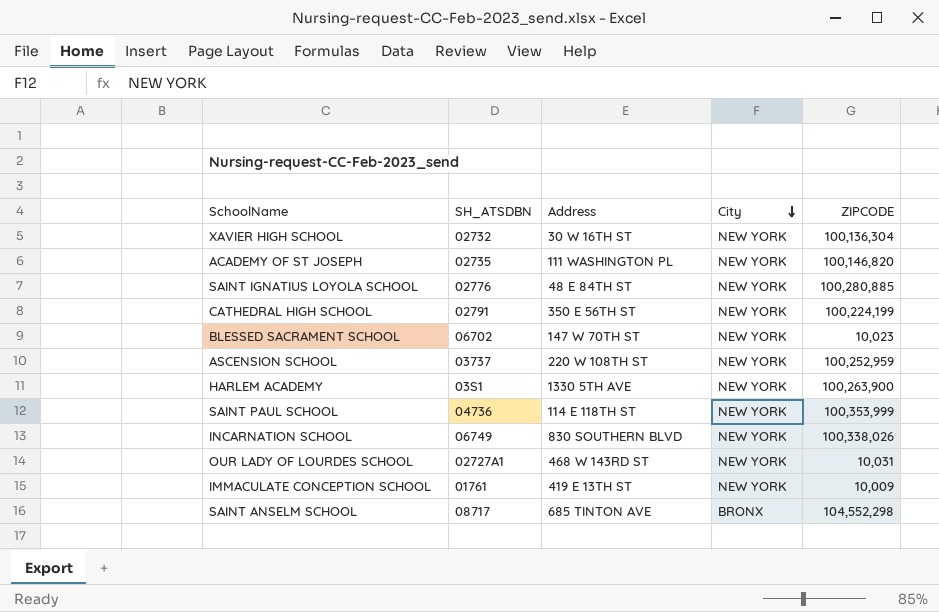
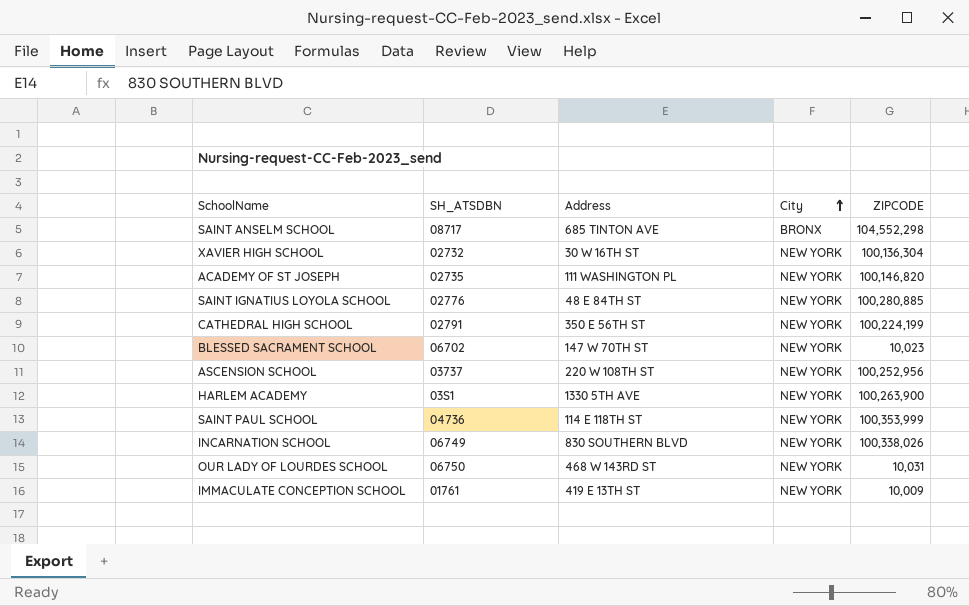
row order: City descending -> City ascending
ASCENSION SCHOOL | ZIPCODE: 100,252,959 -> 100,252,956
OUR LADY OF LOURDES SCHOOL | SH_ATSDBN: 02727A1 -> 06750

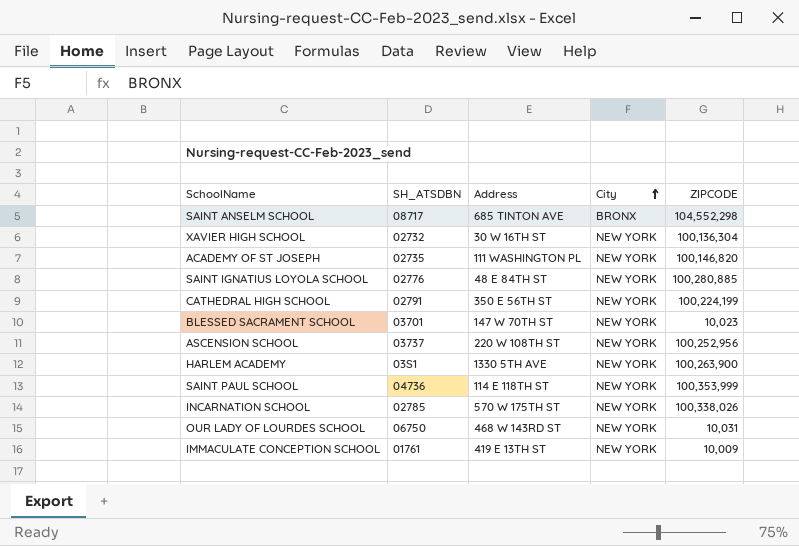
BLESSED SACRAMENT SCHOOL | SH_ATSDBN: 06702 -> 03701
INCARNATION SCHOOL | SH_ATSDBN: 06749 -> 02785
INCARNATION SCHOOL | Address: 830 SOUTHERN BLVD -> 570 W 175TH ST

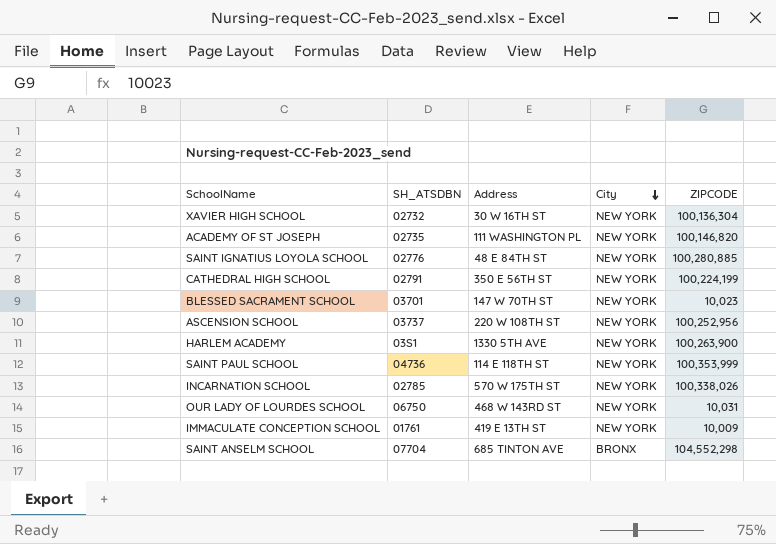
row order: City ascending -> City descending
SAINT ANSELM SCHOOL | SH_ATSDBN: 08717 -> 07704

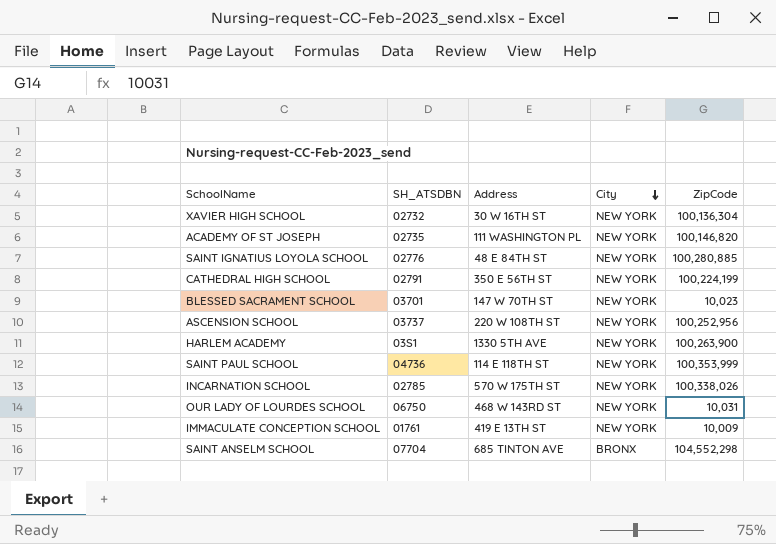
column name: ZIPCODE -> ZipCode

